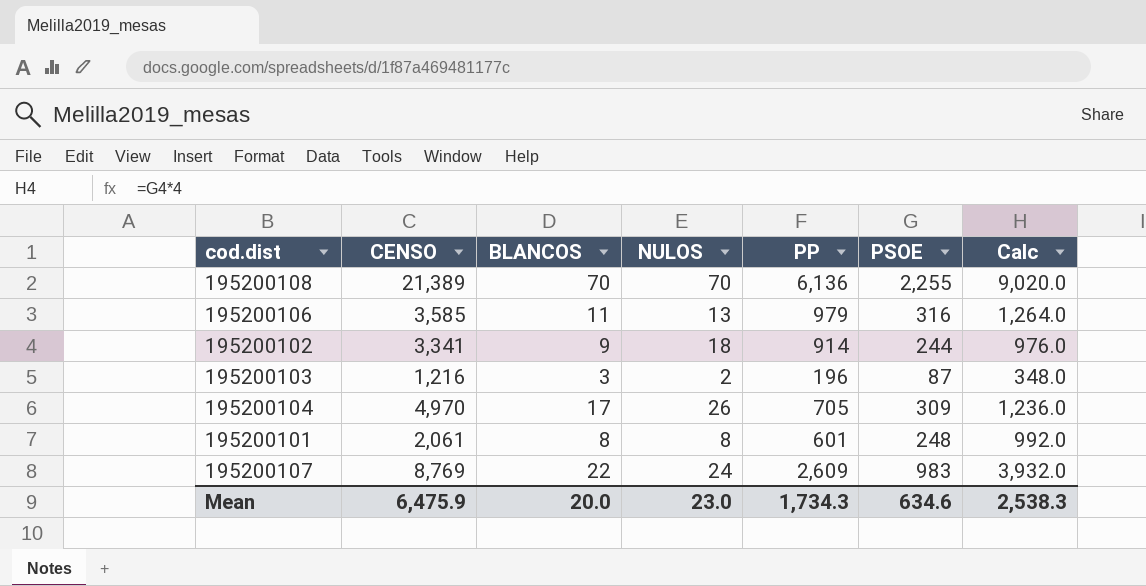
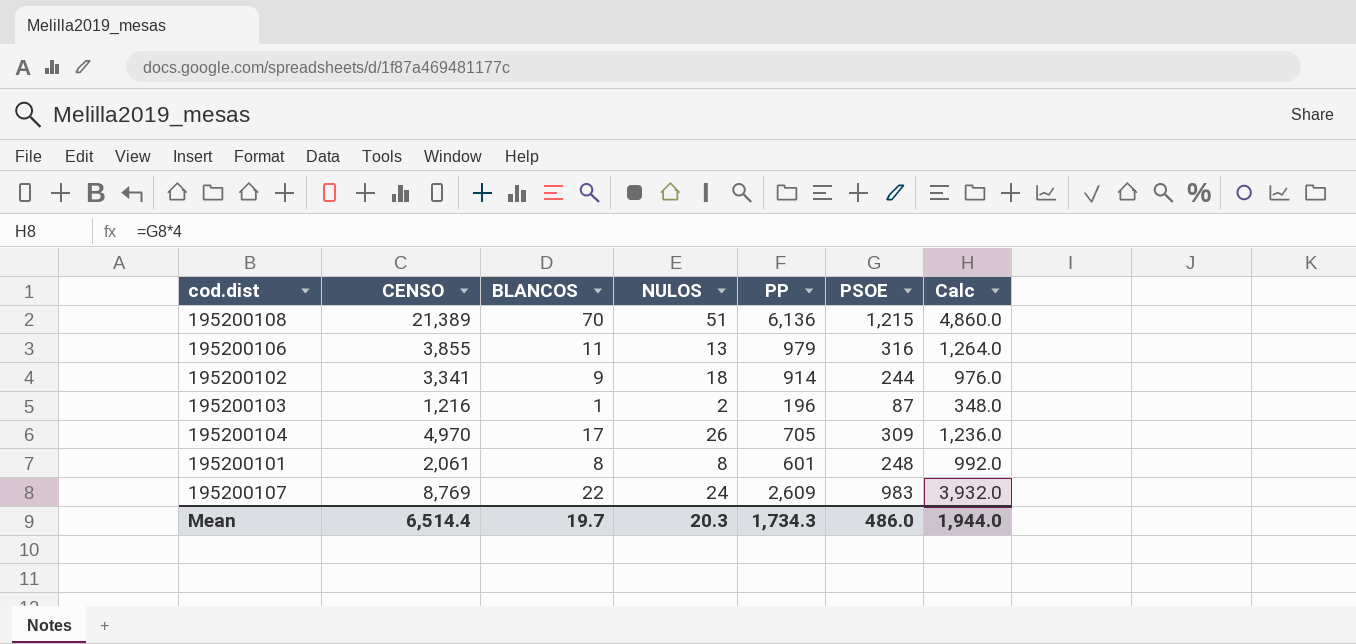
195200108 | NULOS: 70 -> 51
195200108 | PSOE: 2,255 -> 1,215
195200108 | Calc: 9,020.0 -> 4,860.0
195200106 | CENSO: 3,585 -> 3,855
195200103 | BLANCOS: 3 -> 1
Mean | CENSO: 6,475.9 -> 6,514.4
Mean | BLANCOS: 20.0 -> 19.7
Mean | NULOS: 23.0 -> 20.3
Mean | PSOE: 634.6 -> 486.0
Mean | Calc: 2,538.3 -> 1,944.0

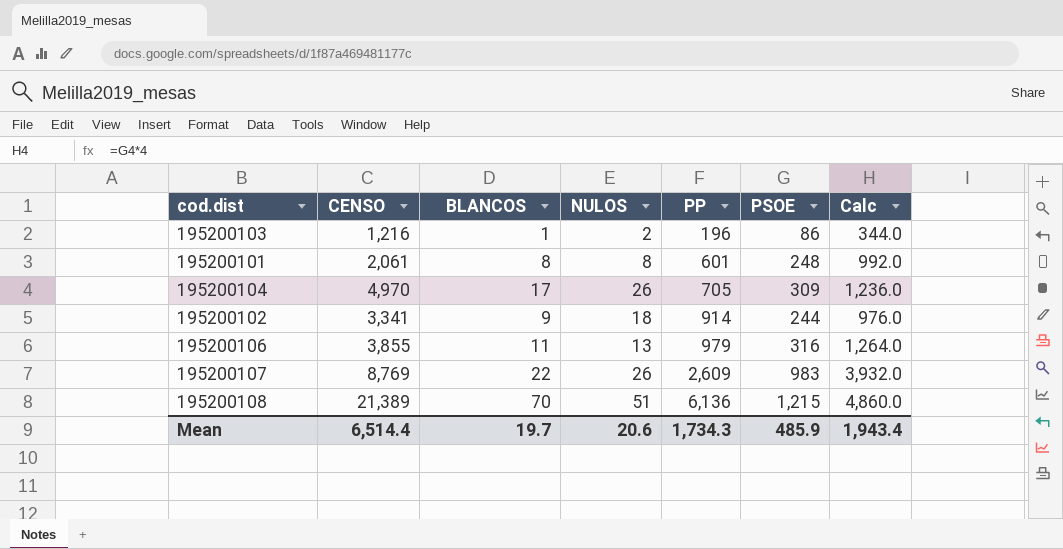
row order: none -> PP ascending
195200103 | PSOE: 87 -> 86
195200103 | Calc: 348.0 -> 344.0
195200107 | NULOS: 24 -> 26
Mean | NULOS: 20.3 -> 20.6
Mean | PSOE: 486.0 -> 485.9
Mean | Calc: 1,944.0 -> 1,943.4

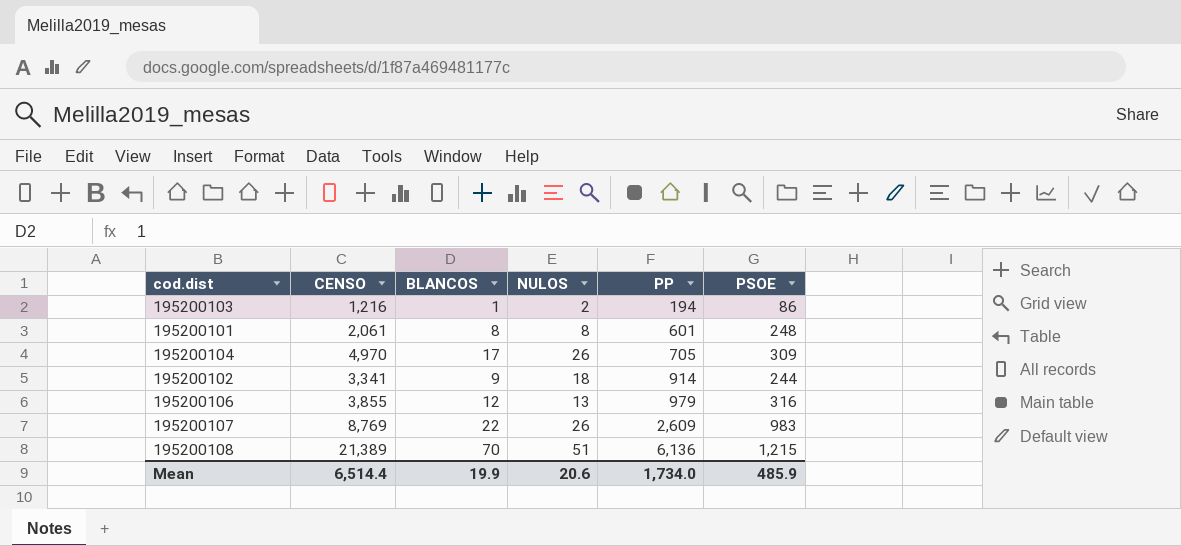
column Calc | formula: [PSOE] * 4 -> none
195200103 | PP: 196 -> 194
195200106 | BLANCOS: 11 -> 12
Mean | BLANCOS: 19.7 -> 19.9
Mean | PP: 1,734.3 -> 1,734.0

